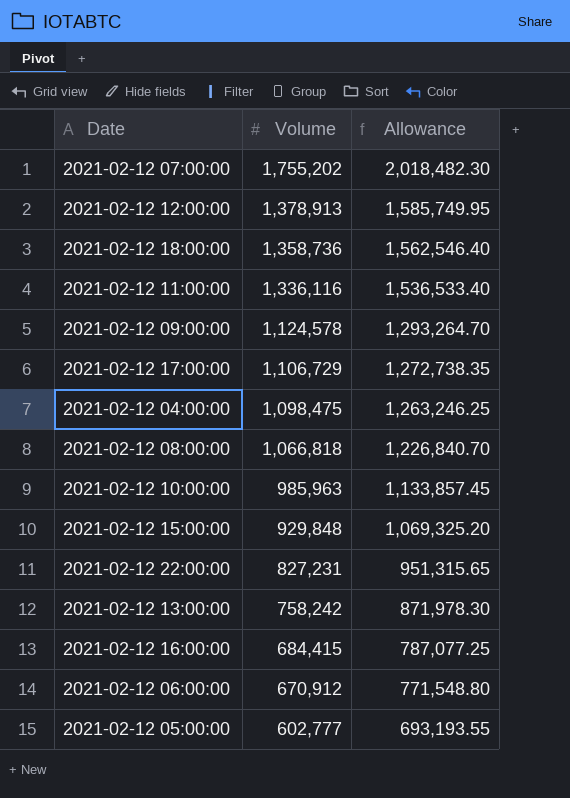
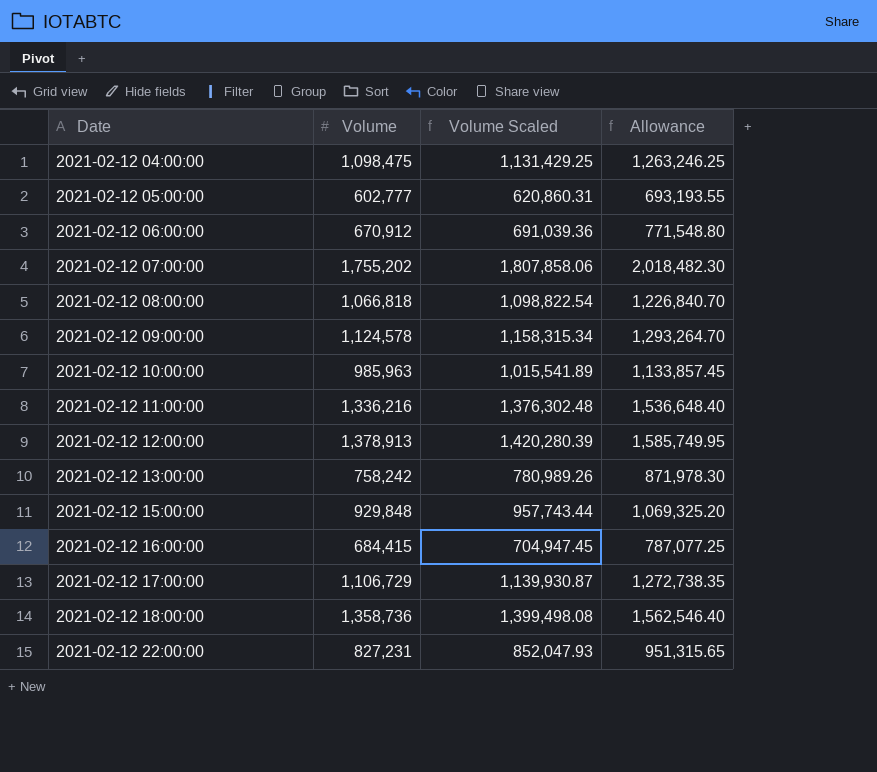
row order: Volume descending -> Date ascending
column Volume Scaled | formula: none -> [Volume] * 1.03
2021-02-12 11:00:00 | Volume: 1,336,116 -> 1,336,216
2021-02-12 11:00:00 | Allowance: 1,536,533.40 -> 1,536,648.40

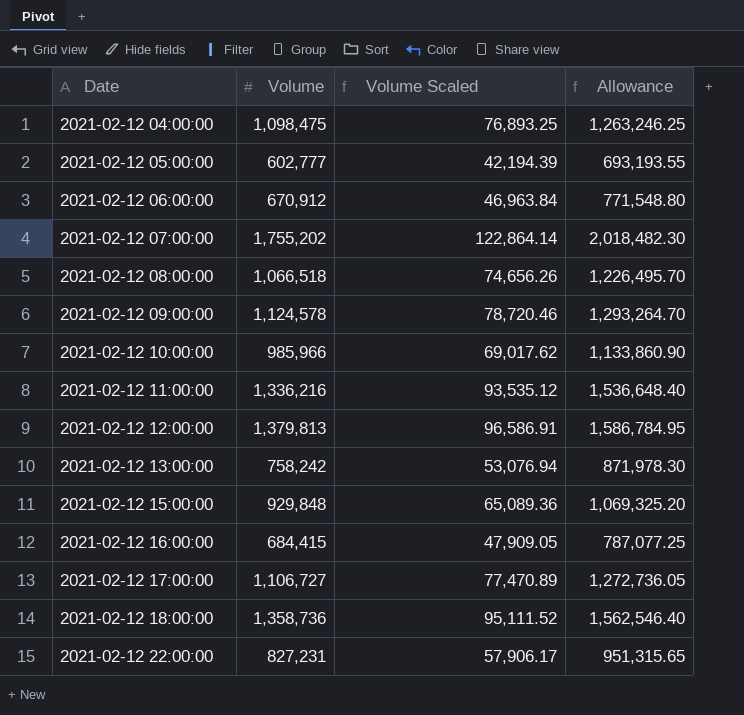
column Volume Scaled | formula: [Volume] * 1.03 -> [Volume] * 0.07
2021-02-12 08:00:00 | Volume: 1,066,818 -> 1,066,518
2021-02-12 08:00:00 | Allowance: 1,226,840.70 -> 1,226,495.70
2021-02-12 10:00:00 | Volume: 985,963 -> 985,966
2021-02-12 10:00:00 | Allowance: 1,133,857.45 -> 1,133,860.90
2021-02-12 12:00:00 | Volume: 1,378,913 -> 1,379,813
2021-02-12 12:00:00 | Allowance: 1,585,749.95 -> 1,586,784.95
2021-02-12 17:00:00 | Volume: 1,106,729 -> 1,106,727
2021-02-12 17:00:00 | Allowance: 1,272,738.35 -> 1,272,736.05

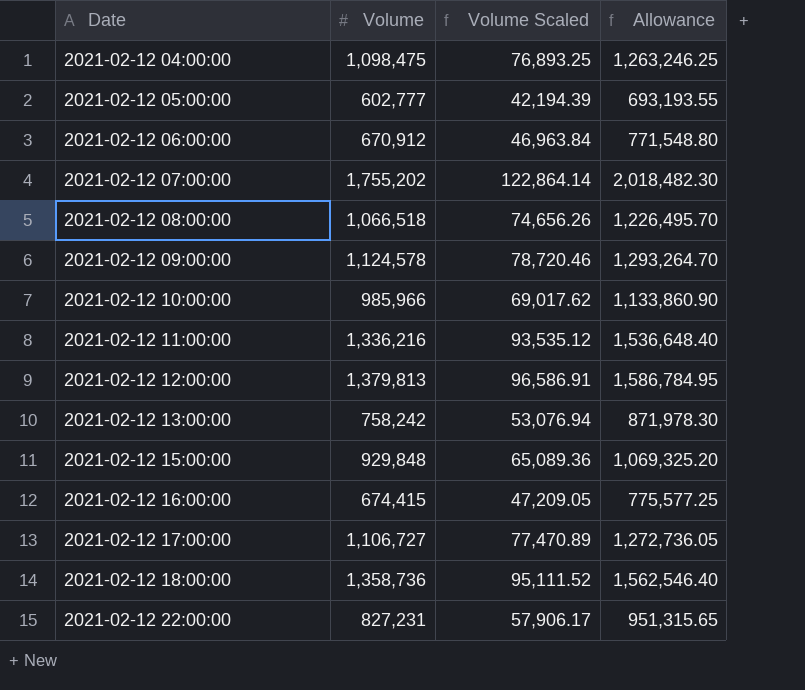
2021-02-12 16:00:00 | Volume: 684,415 -> 674,415
2021-02-12 16:00:00 | Volume Scaled: 47,909.05 -> 47,209.05
2021-02-12 16:00:00 | Allowance: 787,077.25 -> 775,577.25

